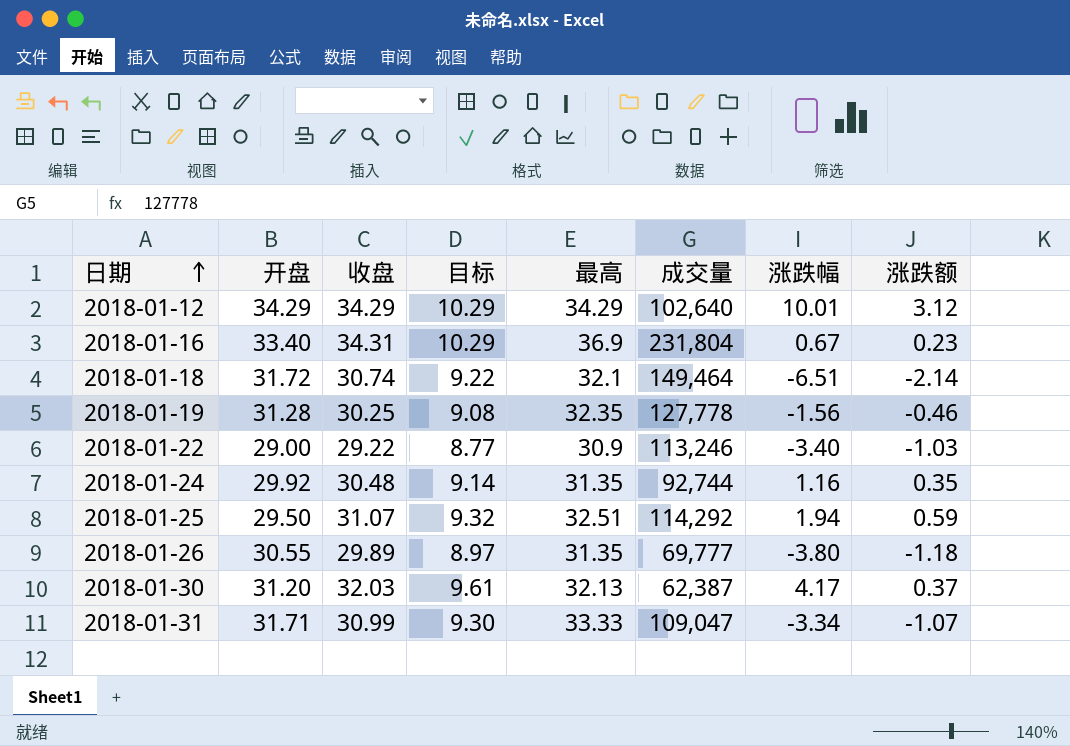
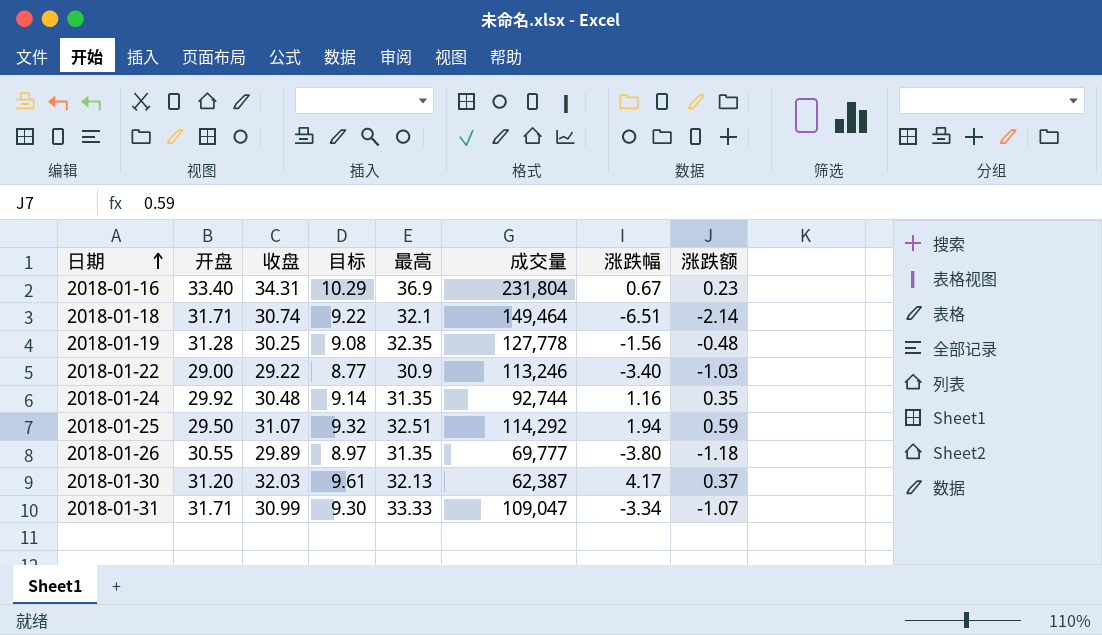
row 2018-01-12: 34.29 | 34.29 | 10.29 | 34.29 | 102,640 | 10.01 | 3.12 -> none
2018-01-18 | 开盘: 31.72 -> 31.71
2018-01-19 | 涨跌额: -0.46 -> -0.48

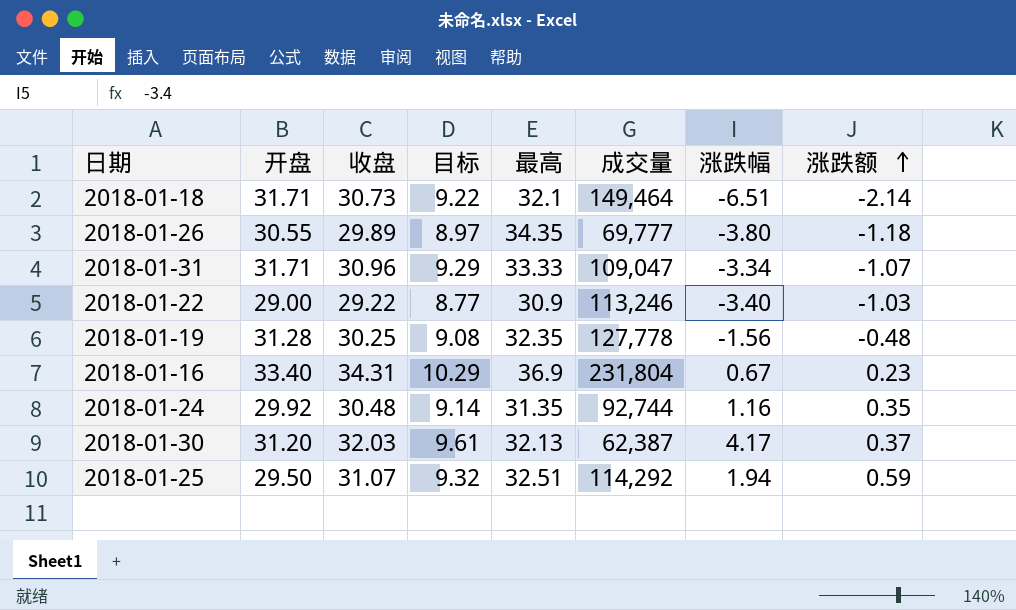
row order: 日期 ascending -> 涨跌额 ascending
2018-01-18 | 收盘: 30.74 -> 30.73
2018-01-26 | 最高: 31.35 -> 34.35
2018-01-31 | 收盘: 30.99 -> 30.96
2018-01-31 | 目标: 9.30 -> 9.29

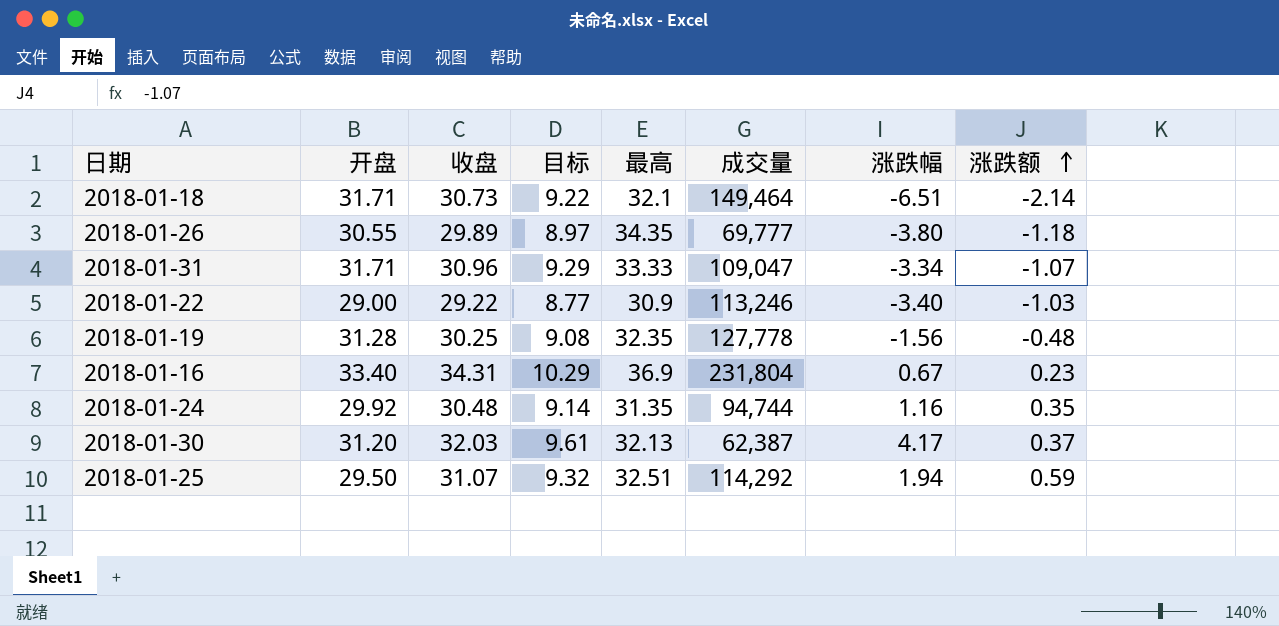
2018-01-24 | 成交量: 92,744 -> 94,744

